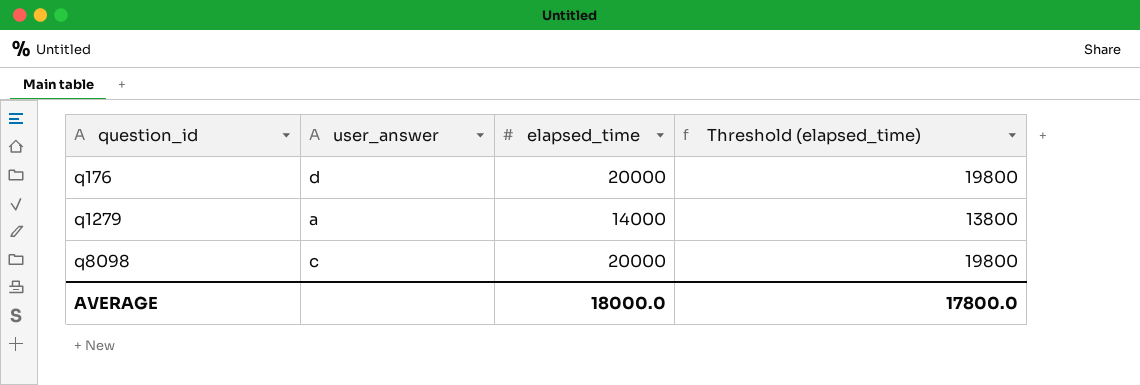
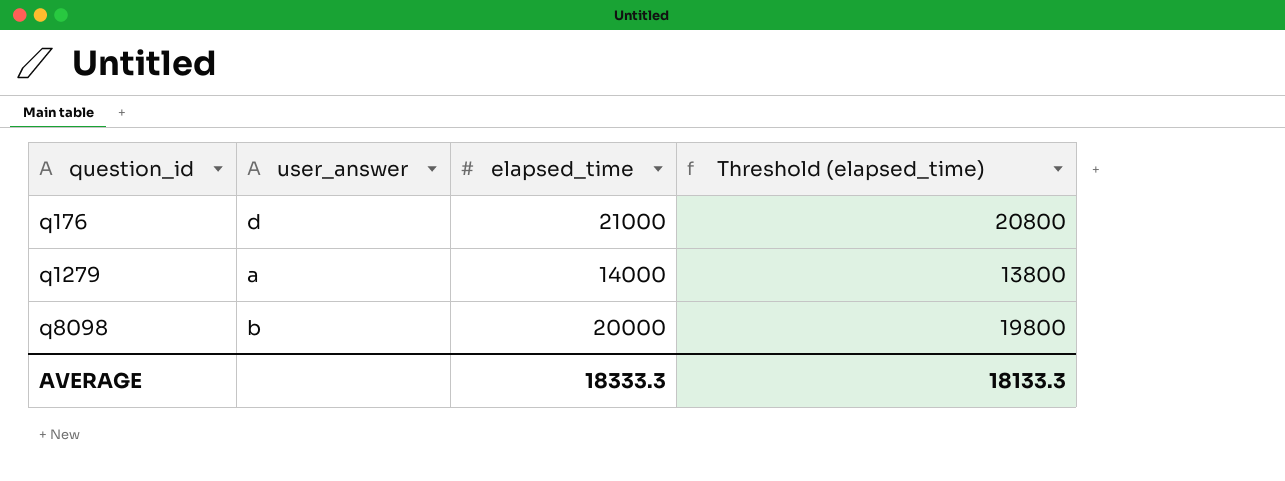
q176 | elapsed_time: 20000 -> 21000
q176 | Threshold (elapsed_time): 19800 -> 20800
q8098 | user_answer: c -> b
AVERAGE | elapsed_time: 18000.0 -> 18333.3
AVERAGE | Threshold (elapsed_time): 17800.0 -> 18133.3

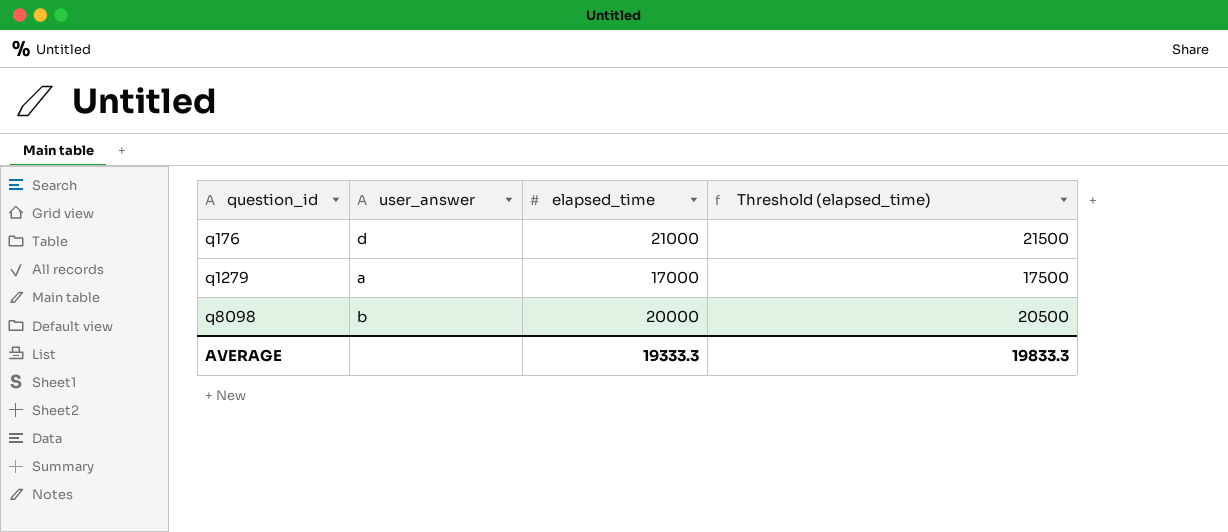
column Threshold (elapsed_time) | formula: [elapsed_time] - 200 -> [elapsed_time] + 500
q1279 | elapsed_time: 14000 -> 17000
AVERAGE | elapsed_time: 18333.3 -> 19333.3
AVERAGE | Threshold (elapsed_time): 18133.3 -> 19833.3

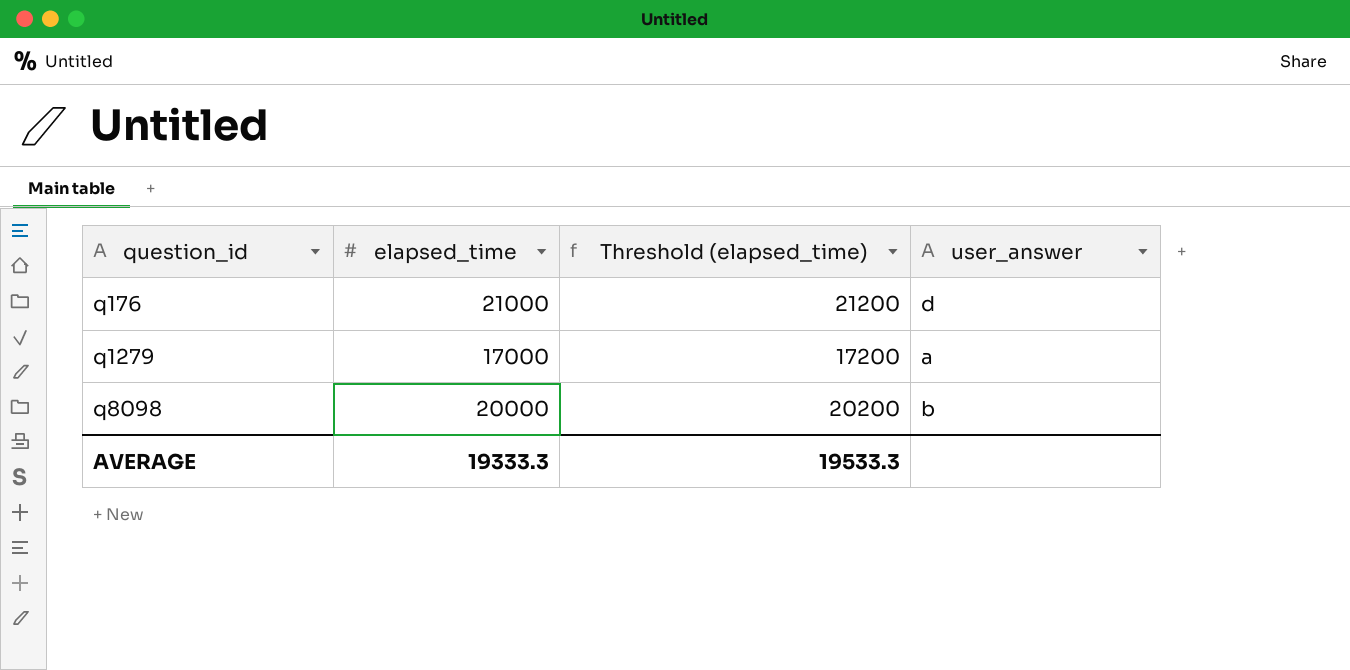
column Threshold (elapsed_time) | formula: [elapsed_time] + 500 -> [elapsed_time] + 200
column user_answer | position: 2 -> 4
AVERAGE | Threshold (elapsed_time): 19833.3 -> 19533.3

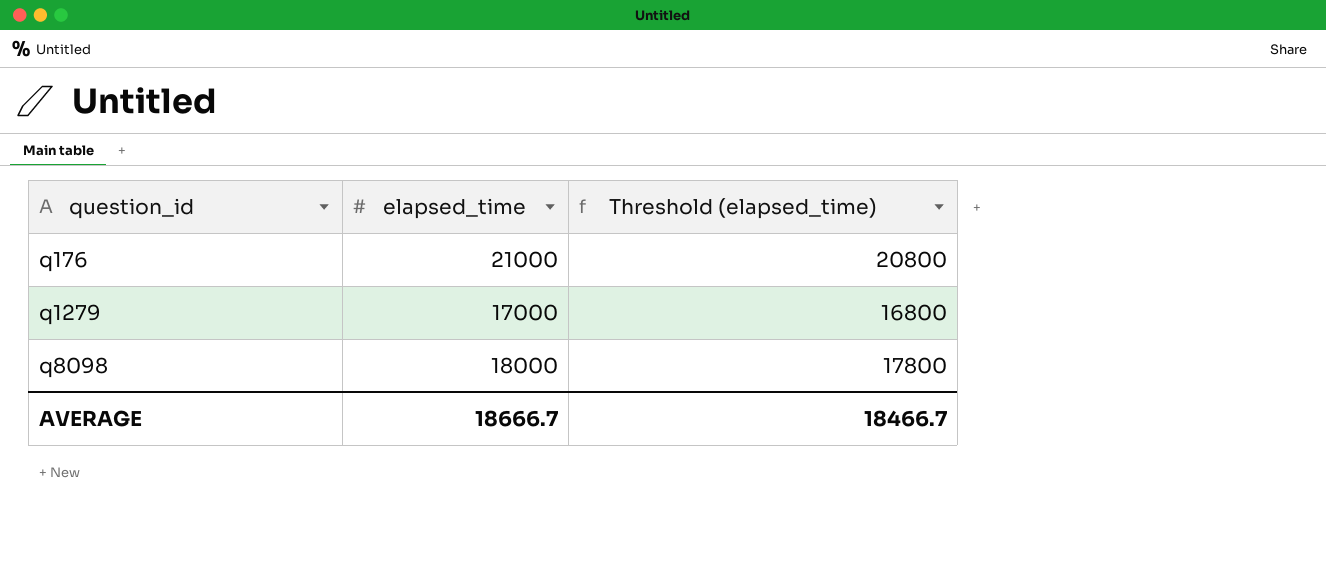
column user_answer | position: 4 -> none
column Threshold (elapsed_time) | formula: [elapsed_time] + 200 -> [elapsed_time] - 200
q8098 | elapsed_time: 20000 -> 18000
AVERAGE | elapsed_time: 19333.3 -> 18666.7
AVERAGE | Threshold (elapsed_time): 19533.3 -> 18466.7

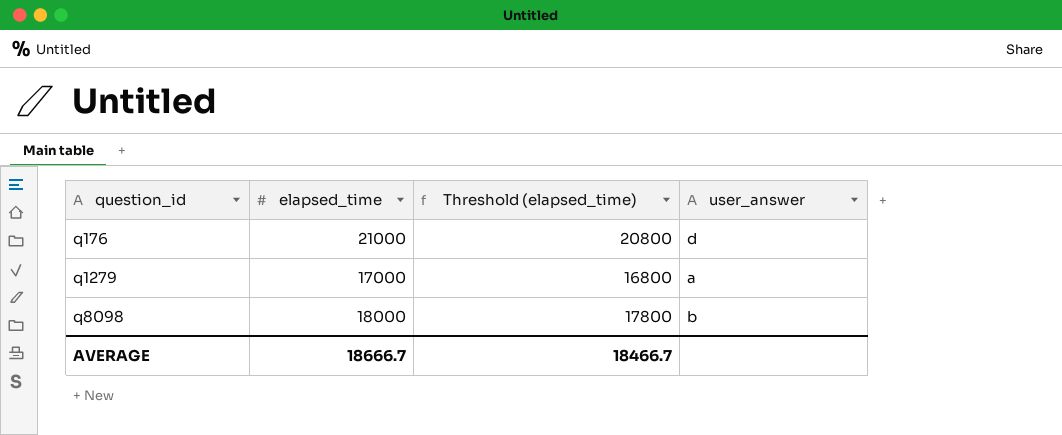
column user_answer | position: none -> 4

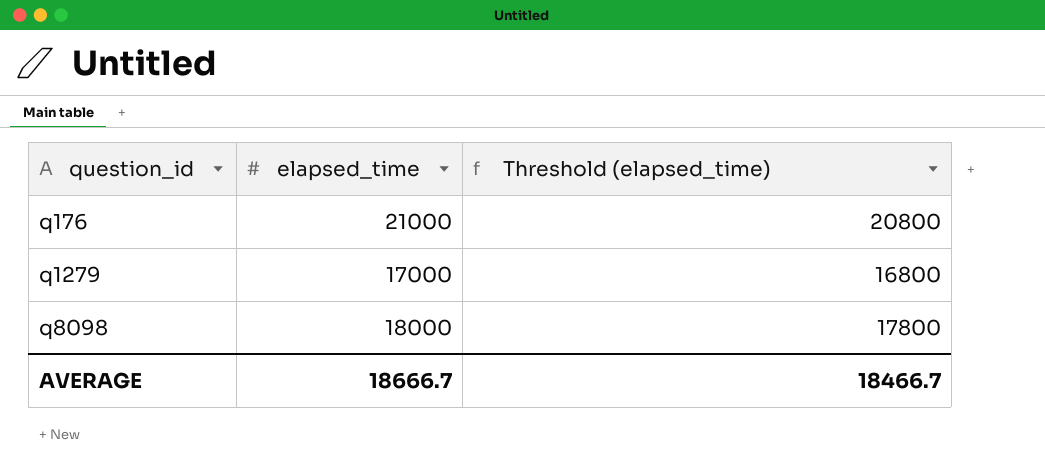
column user_answer | position: 4 -> none

